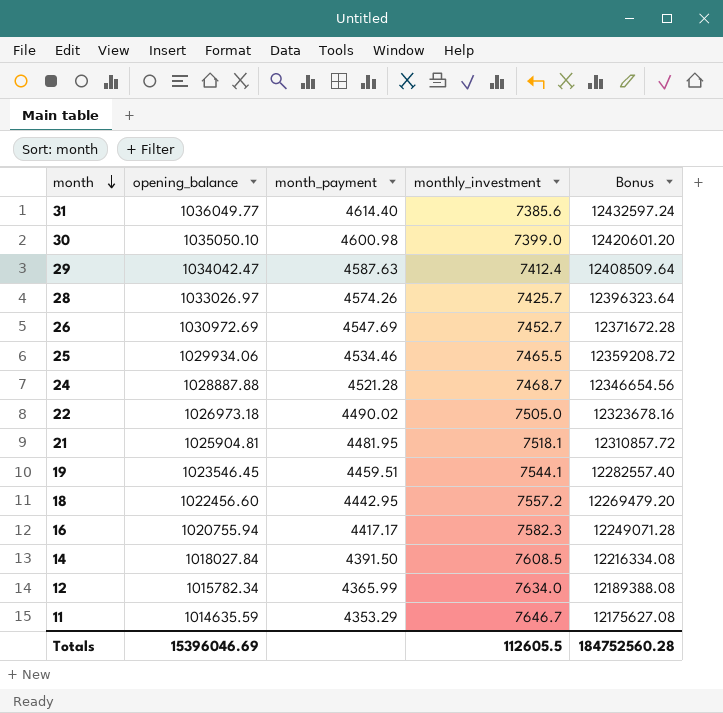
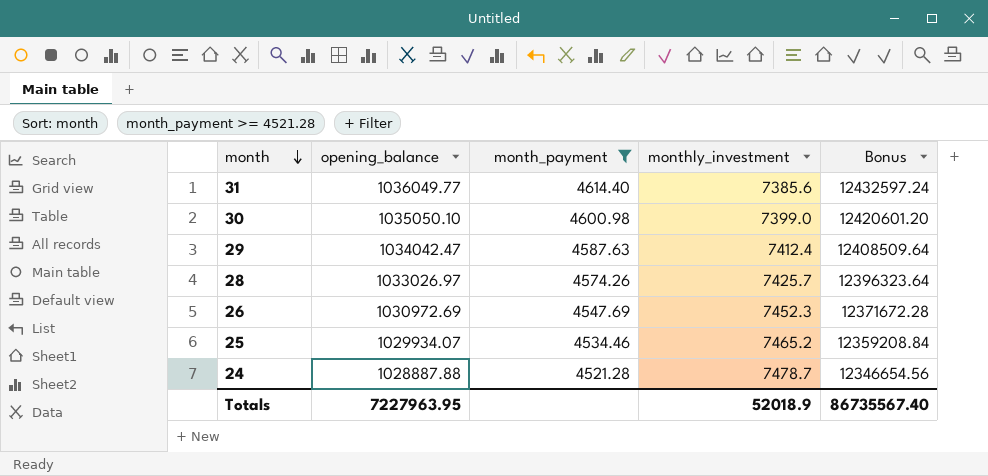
filter: none -> month_payment >= 4521.28
26 | monthly_investment: 7452.7 -> 7452.3
25 | opening_balance: 1029934.06 -> 1029934.07
25 | monthly_investment: 7465.5 -> 7465.2
25 | Bonus: 12359208.72 -> 12359208.84
24 | monthly_investment: 7468.7 -> 7478.7
Totals | opening_balance: 15396046.69 -> 7227963.95
Totals | monthly_investment: 112605.5 -> 52018.9
Totals | Bonus: 184752560.28 -> 86735567.40

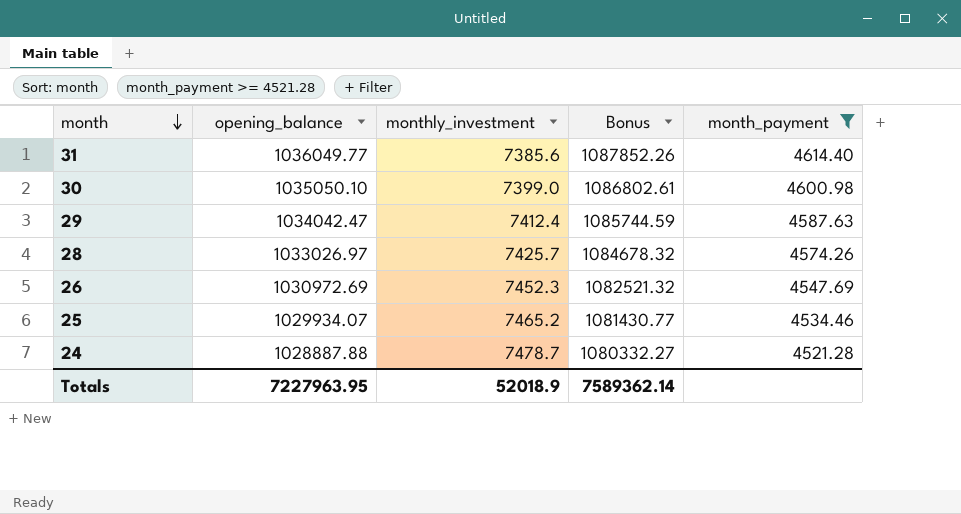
column Bonus | formula: [opening_balance] * 12 -> [opening_balance] * 1.05
column month_payment | position: 3 -> 5
Totals | Bonus: 86735567.40 -> 7589362.14

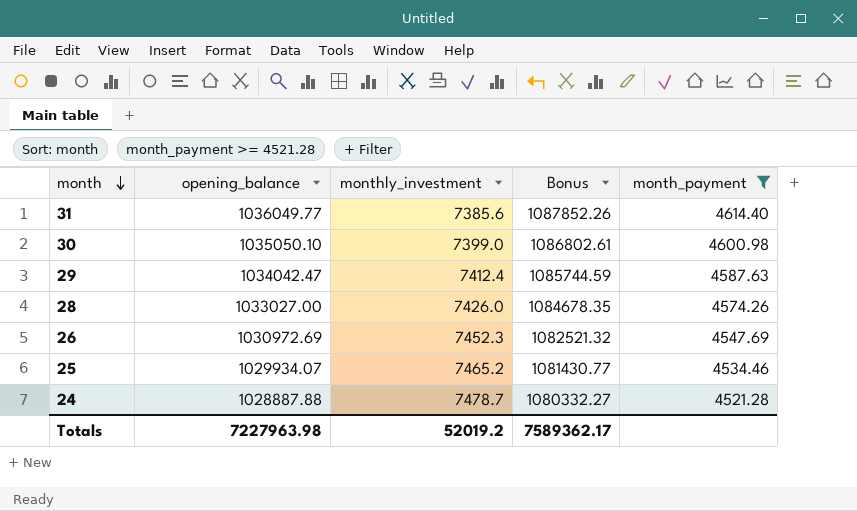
28 | opening_balance: 1033026.97 -> 1033027.00
28 | monthly_investment: 7425.7 -> 7426.0
28 | Bonus: 1084678.32 -> 1084678.35
Totals | opening_balance: 7227963.95 -> 7227963.98
Totals | monthly_investment: 52018.9 -> 52019.2
Totals | Bonus: 7589362.14 -> 7589362.17

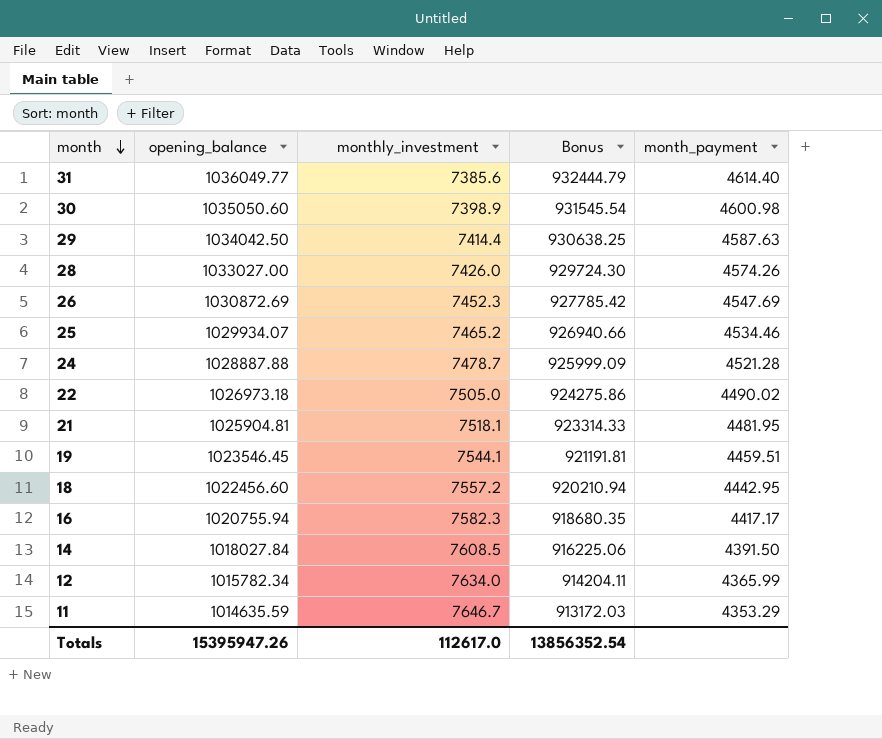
filter: month_payment >= 4521.28 -> none
column Bonus | formula: [opening_balance] * 1.05 -> [opening_balance] * 0.9
30 | opening_balance: 1035050.10 -> 1035050.60
30 | monthly_investment: 7399.0 -> 7398.9
29 | opening_balance: 1034042.47 -> 1034042.50
29 | monthly_investment: 7412.4 -> 7414.4
26 | opening_balance: 1030972.69 -> 1030872.69
Totals | opening_balance: 7227963.98 -> 15395947.26
Totals | monthly_investment: 52019.2 -> 112617.0
Totals | Bonus: 7589362.17 -> 13856352.54

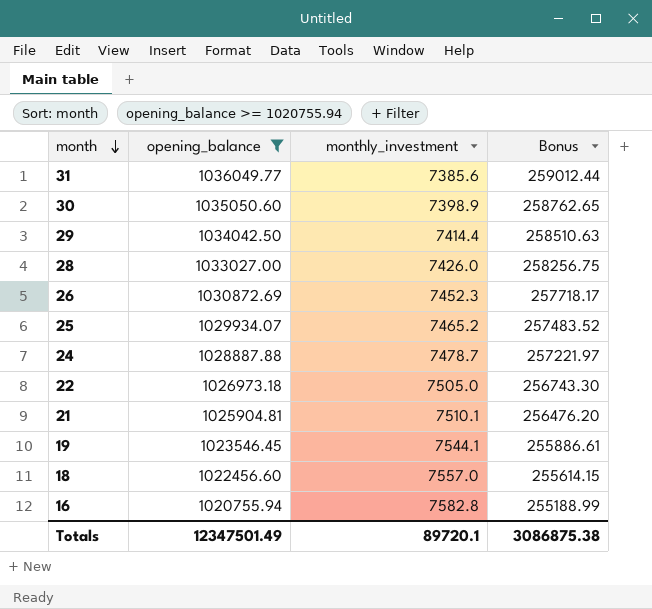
filter: none -> opening_balance >= 1020755.94
column month_payment | position: 5 -> none
column Bonus | formula: [opening_balance] * 0.9 -> [opening_balance] * 0.25
21 | monthly_investment: 7518.1 -> 7510.1
18 | monthly_investment: 7557.2 -> 7557.0
16 | monthly_investment: 7582.3 -> 7582.8
Totals | opening_balance: 15395947.26 -> 12347501.49
Totals | monthly_investment: 112617.0 -> 89720.1
Totals | Bonus: 13856352.54 -> 3086875.38

